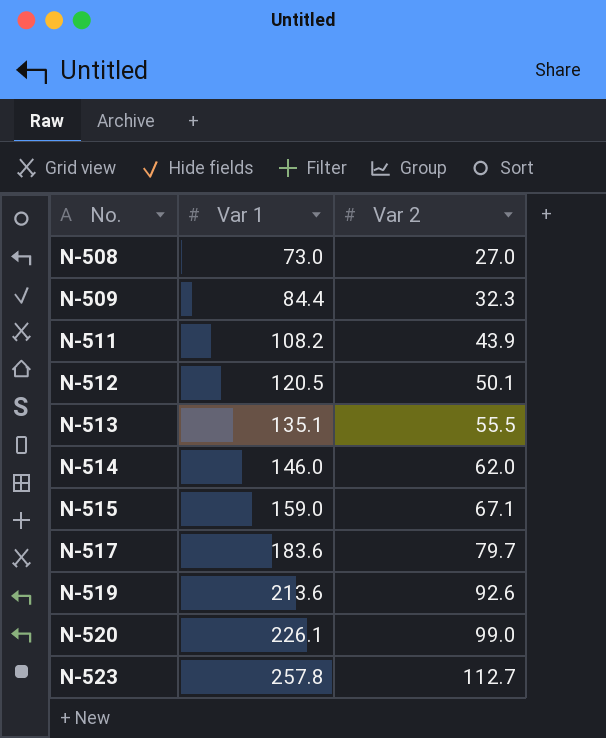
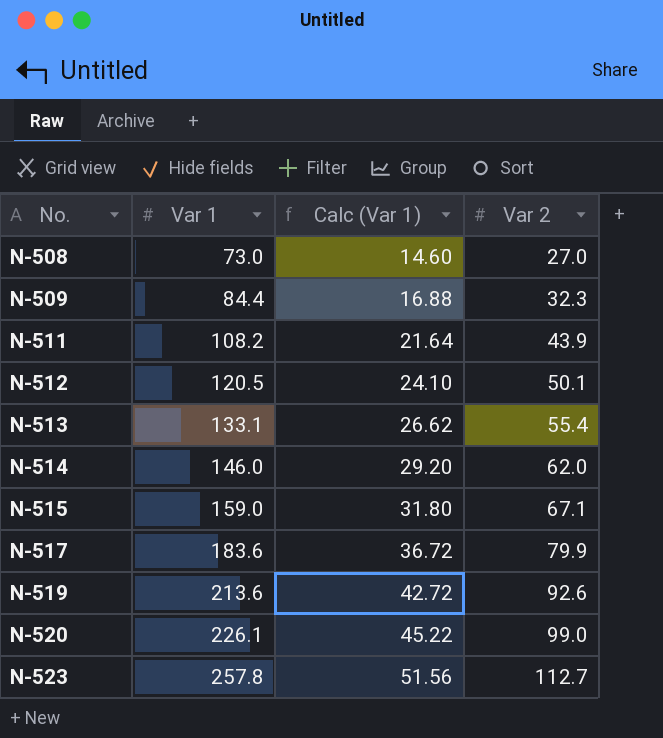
column Calc (Var 1) | formula: none -> [Var 1] * 0.2
N-513 | Var 1: 135.1 -> 133.1
N-513 | Var 2: 55.5 -> 55.4
N-517 | Var 2: 79.7 -> 79.9

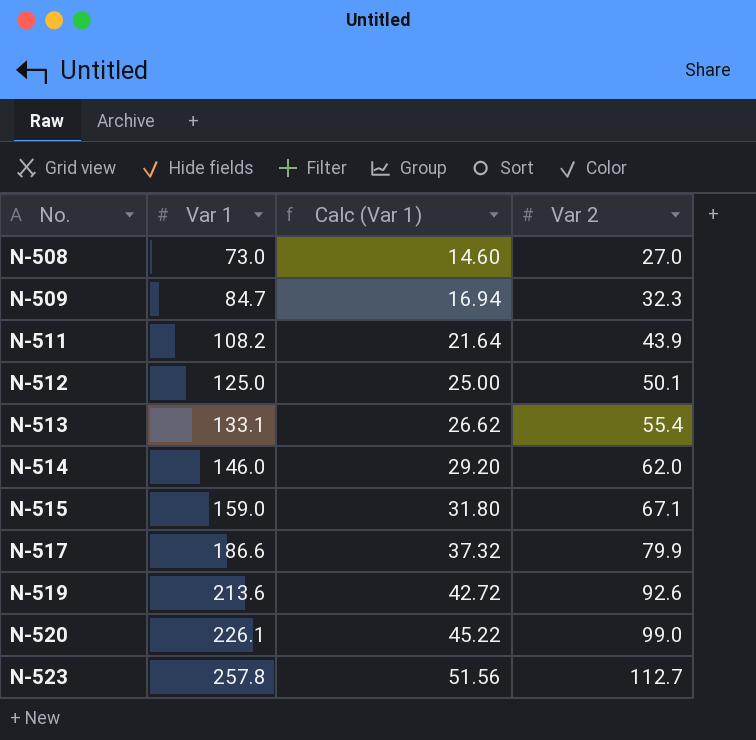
N-509 | Var 1: 84.4 -> 84.7
N-509 | Calc (Var 1): 16.88 -> 16.94
N-512 | Var 1: 120.5 -> 125.0
N-512 | Calc (Var 1): 24.10 -> 25.00
N-517 | Var 1: 183.6 -> 186.6
N-517 | Calc (Var 1): 36.72 -> 37.32

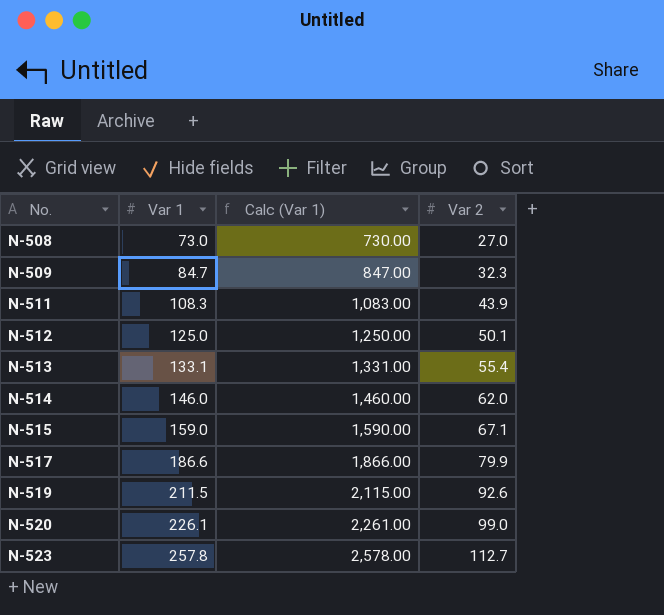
column Calc (Var 1) | formula: [Var 1] * 0.2 -> [Var 1] * 10
N-511 | Var 1: 108.2 -> 108.3
N-519 | Var 1: 213.6 -> 211.5

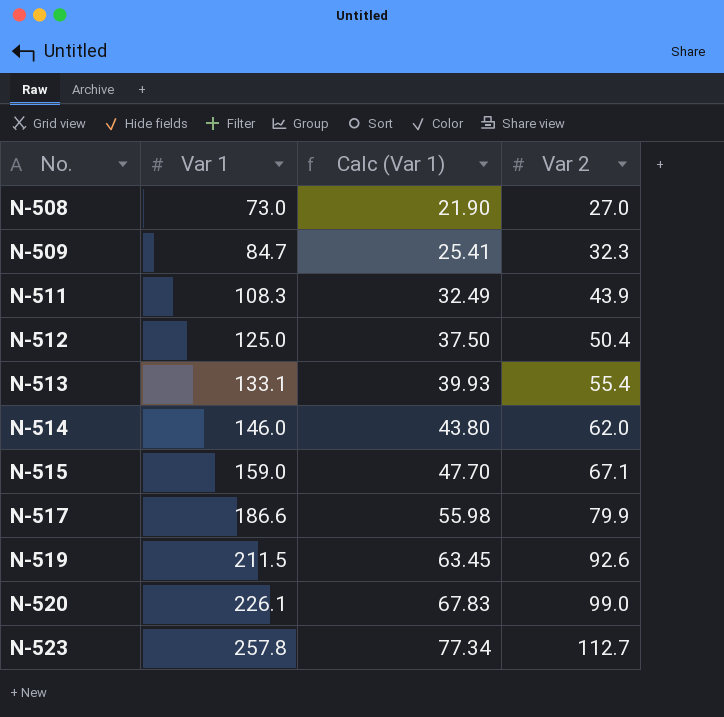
column Calc (Var 1) | formula: [Var 1] * 10 -> [Var 1] * 0.3
N-512 | Var 2: 50.1 -> 50.4

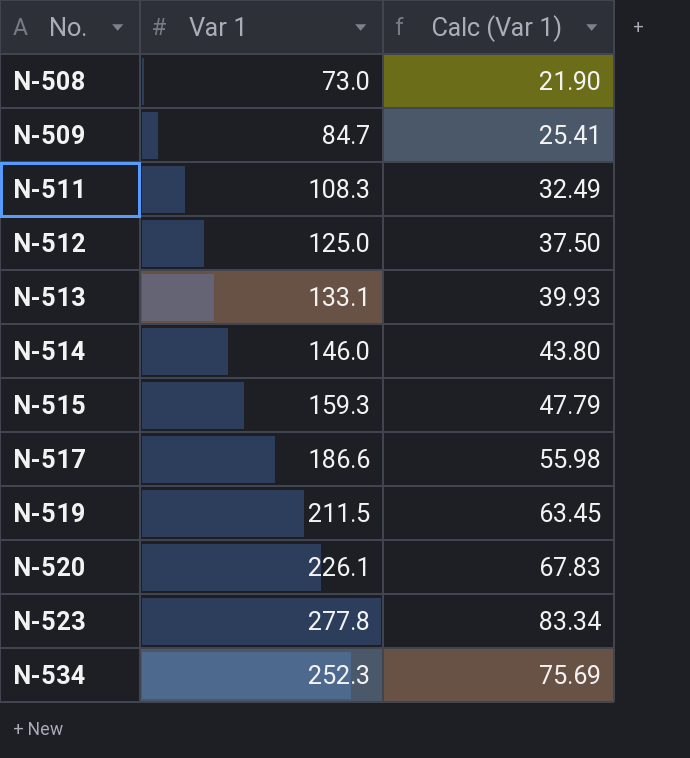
column Var 2 | position: 4 -> none
N-515 | Var 1: 159.0 -> 159.3
N-515 | Calc (Var 1): 47.70 -> 47.79
N-523 | Var 1: 257.8 -> 277.8
N-523 | Calc (Var 1): 77.34 -> 83.34
row N-534: none -> 252.3 | 75.69

